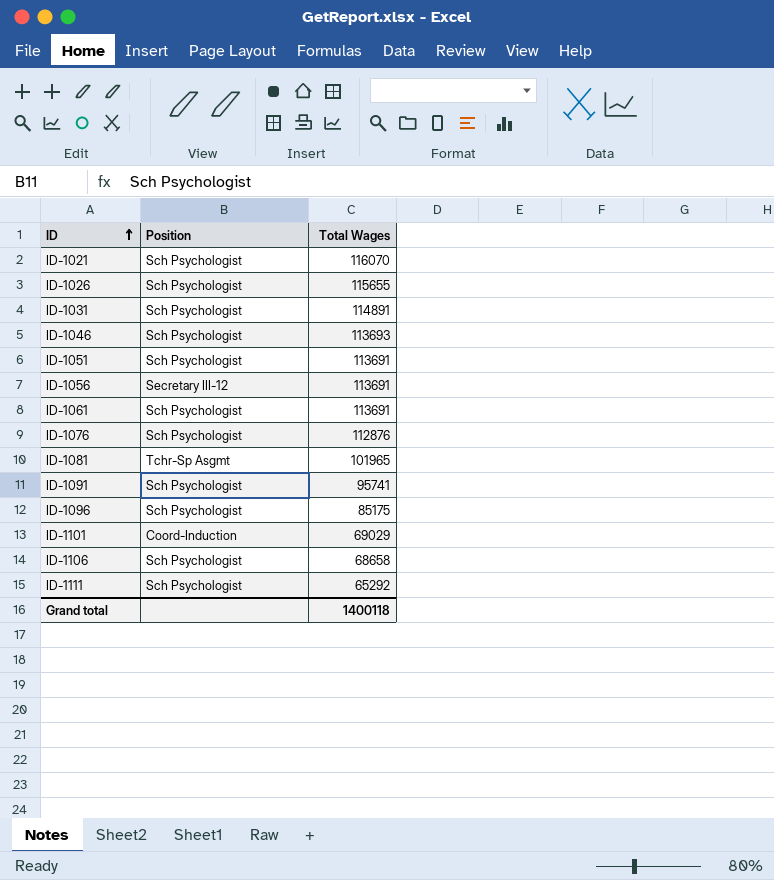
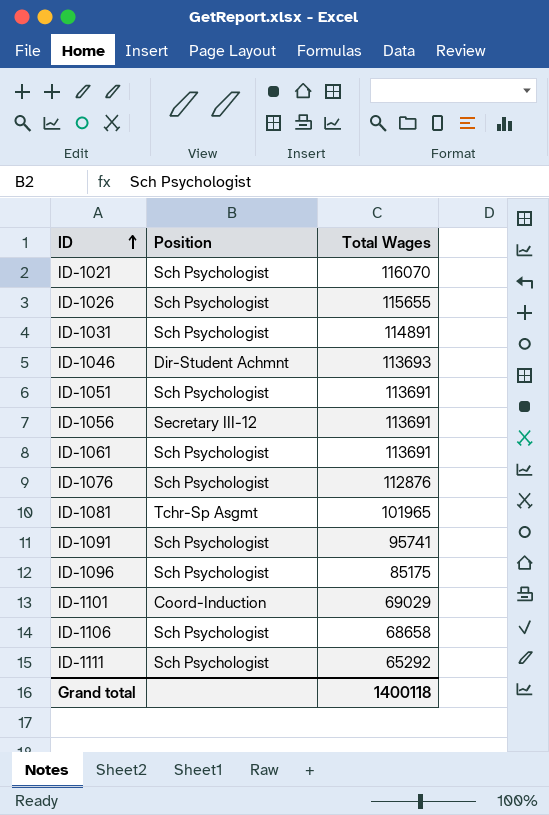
ID-1046 | Position: Sch Psychologist -> Dir-Student Achmnt

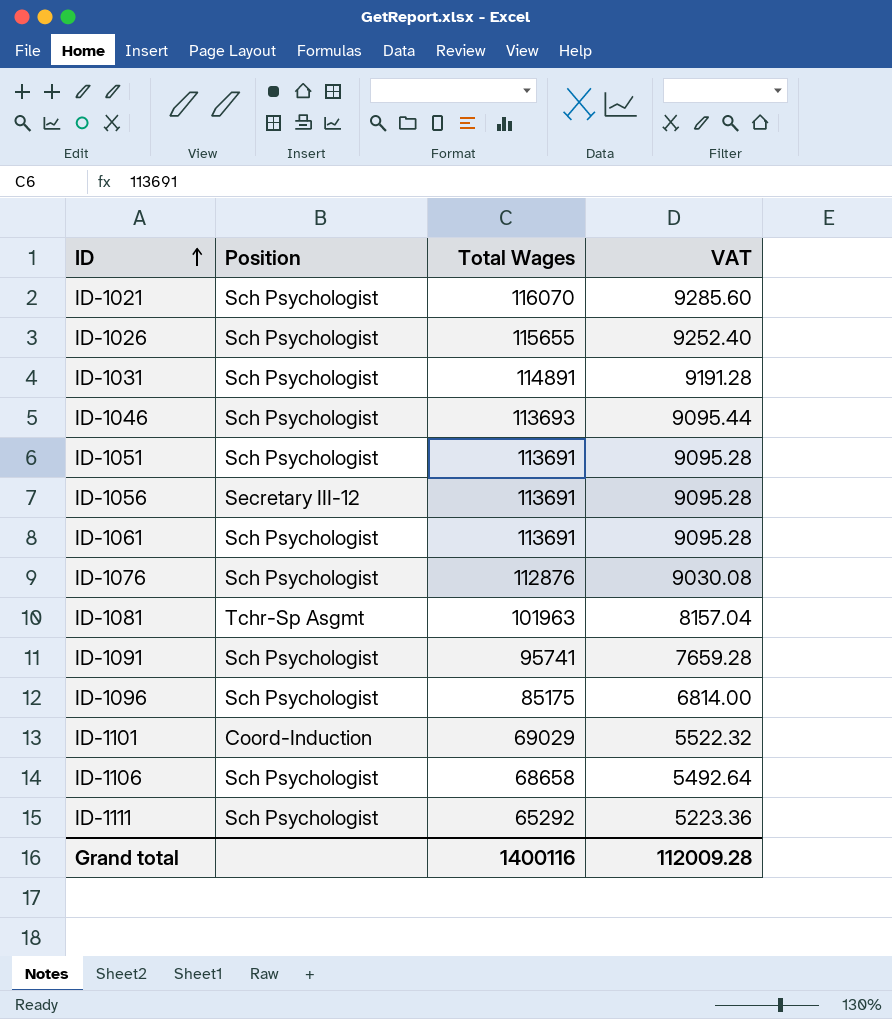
column VAT | formula: none -> [Total Wages] * 0.08
ID-1046 | Position: Dir-Student Achmnt -> Sch Psychologist
ID-1081 | Total Wages: 101965 -> 101963
Grand total | Total Wages: 1400118 -> 1400116

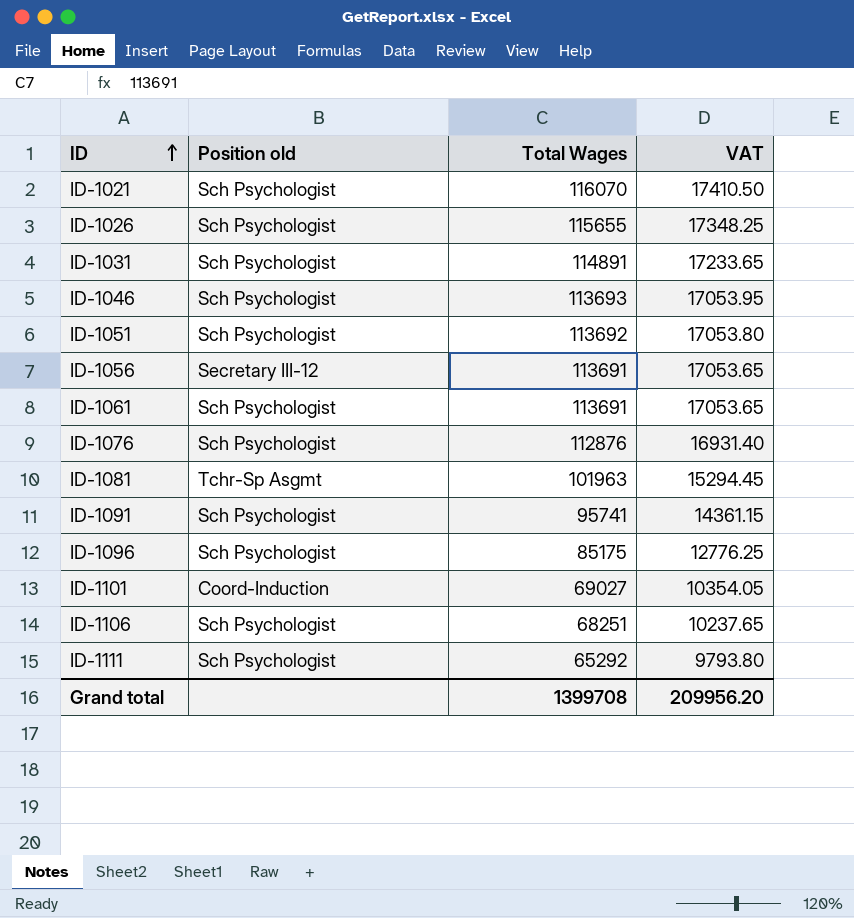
column name: Position -> Position old
column VAT | formula: [Total Wages] * 0.08 -> [Total Wages] * 0.15
ID-1051 | Total Wages: 113691 -> 113692
ID-1101 | Total Wages: 69029 -> 69027
ID-1106 | Total Wages: 68658 -> 68251
Grand total | Total Wages: 1400116 -> 1399708
Grand total | VAT: 112009.28 -> 209956.20

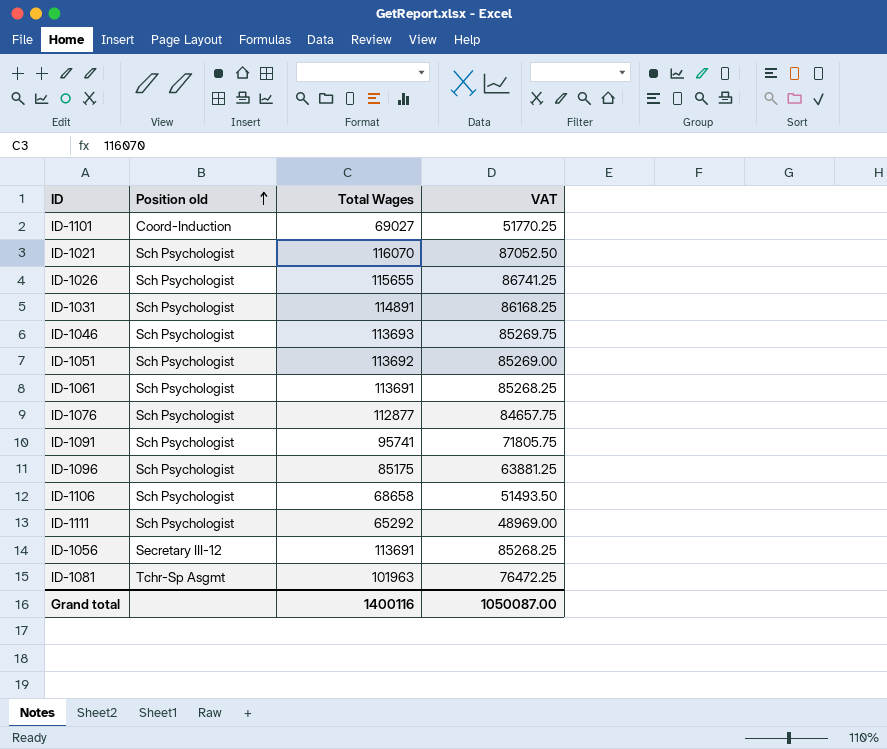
row order: ID ascending -> Position old ascending
column VAT | formula: [Total Wages] * 0.15 -> [Total Wages] * 0.75
ID-1076 | Total Wages: 112876 -> 112877
ID-1106 | Total Wages: 68251 -> 68658
Grand total | Total Wages: 1399708 -> 1400116
Grand total | VAT: 209956.20 -> 1050087.00

